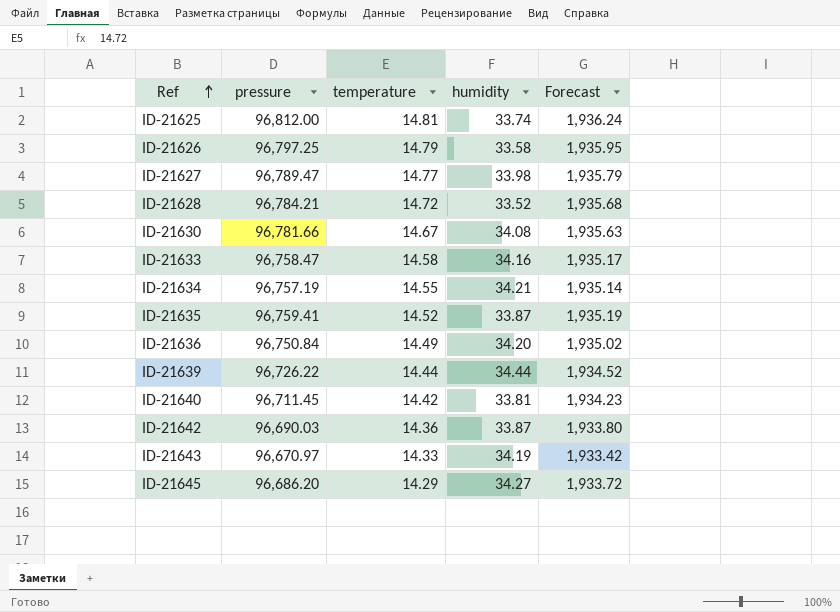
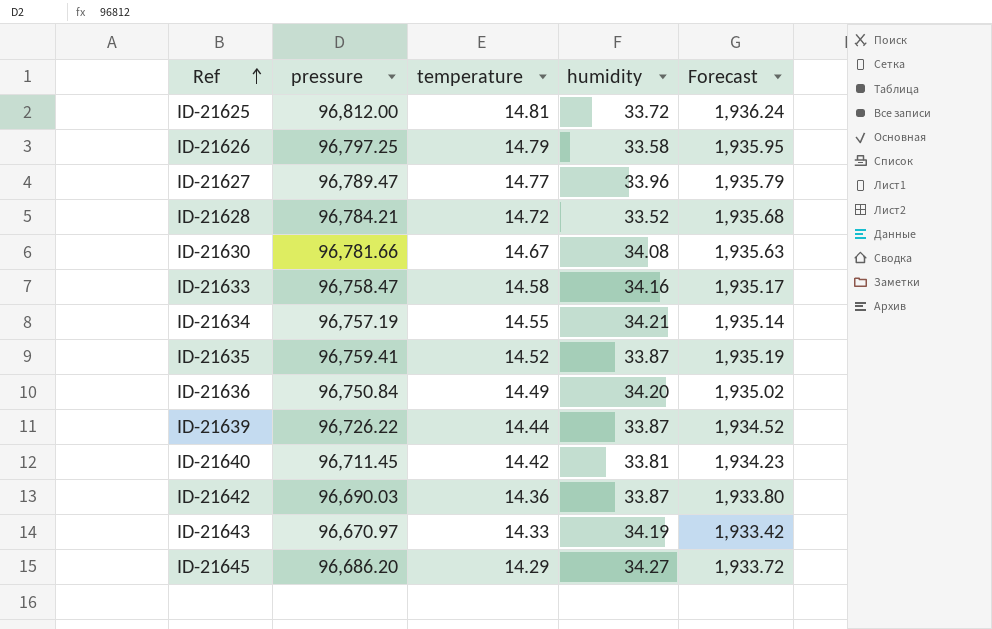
ID-21625 | humidity: 33.74 -> 33.72
ID-21627 | humidity: 33.98 -> 33.96
ID-21639 | humidity: 34.44 -> 33.87

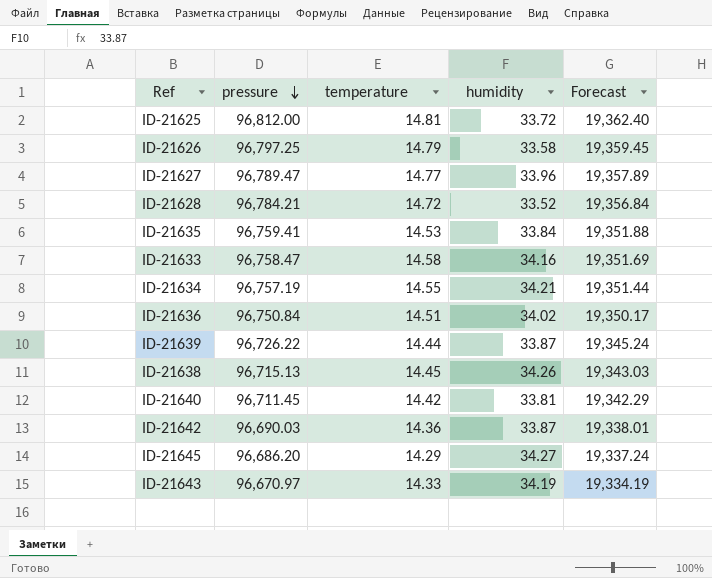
row order: Ref ascending -> pressure descending
column Forecast | formula: [pressure] * 0.02 -> [pressure] * 0.2
row ID-21630: 96,781.66 | 14.67 | 34.08 | 1,935.63 -> none
ID-21635 | temperature: 14.52 -> 14.53
ID-21635 | humidity: 33.87 -> 33.84
ID-21636 | temperature: 14.49 -> 14.51
ID-21636 | humidity: 34.20 -> 34.02
row ID-21638: none -> 96,715.13 | 14.45 | 34.26 | 19,343.03

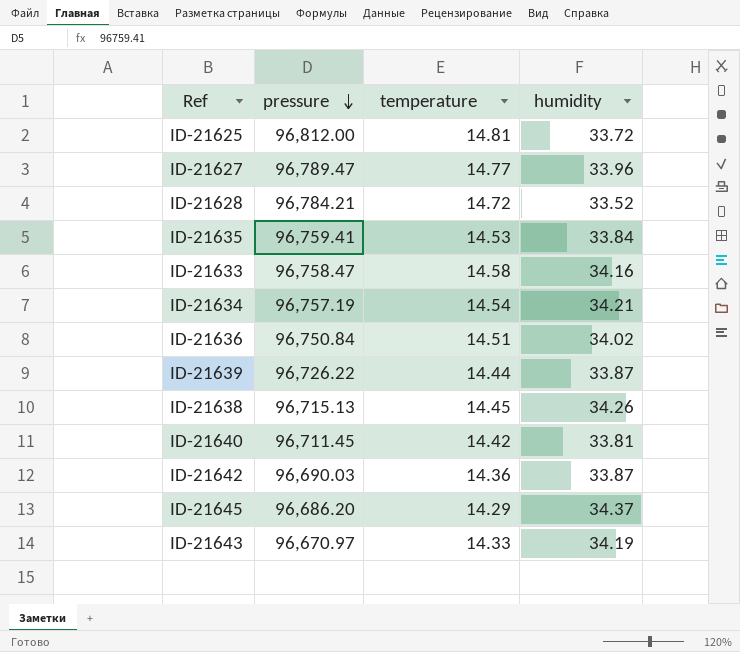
column Forecast | formula: [pressure] * 0.2 -> none
row ID-21626: 96,797.25 | 14.79 | 33.58 | 19,359.45 -> none
ID-21634 | temperature: 14.55 -> 14.54
ID-21645 | humidity: 34.27 -> 34.37

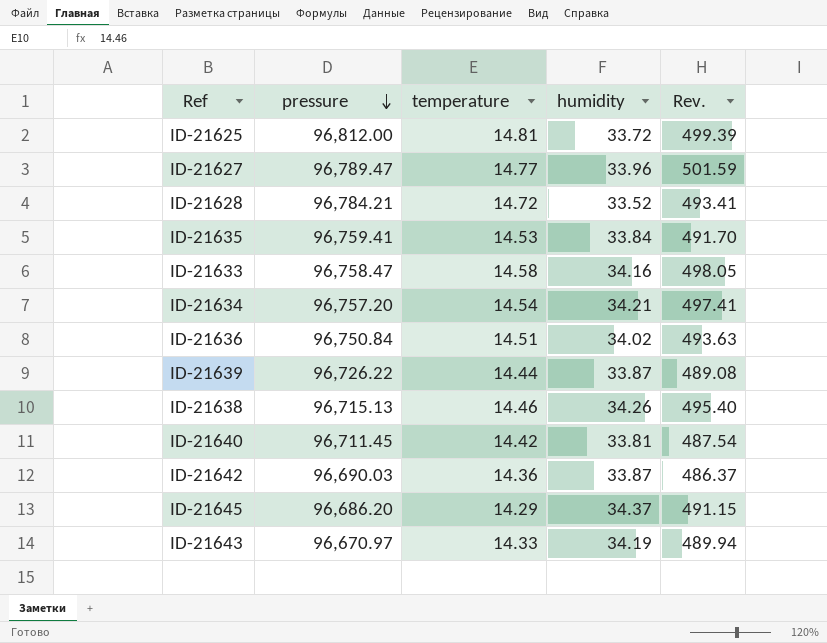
column Rev. | formula: none -> [temperature] * [humidity]
ID-21634 | pressure: 96,757.19 -> 96,757.20
ID-21638 | temperature: 14.45 -> 14.46

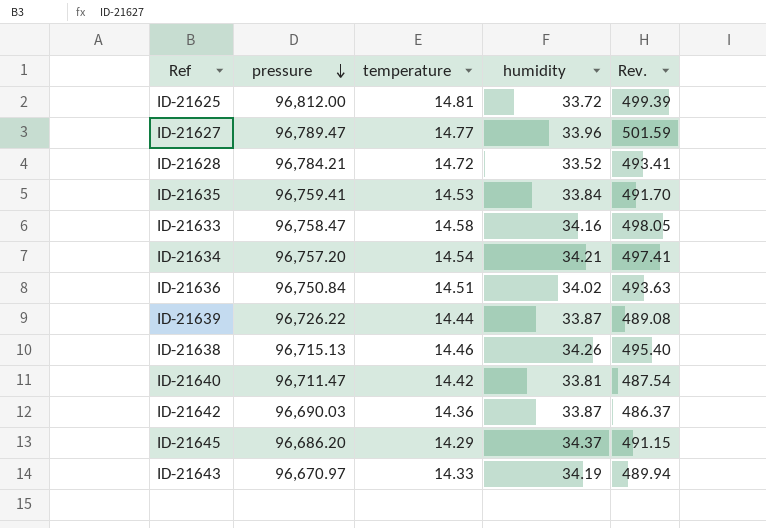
ID-21640 | pressure: 96,711.45 -> 96,711.47

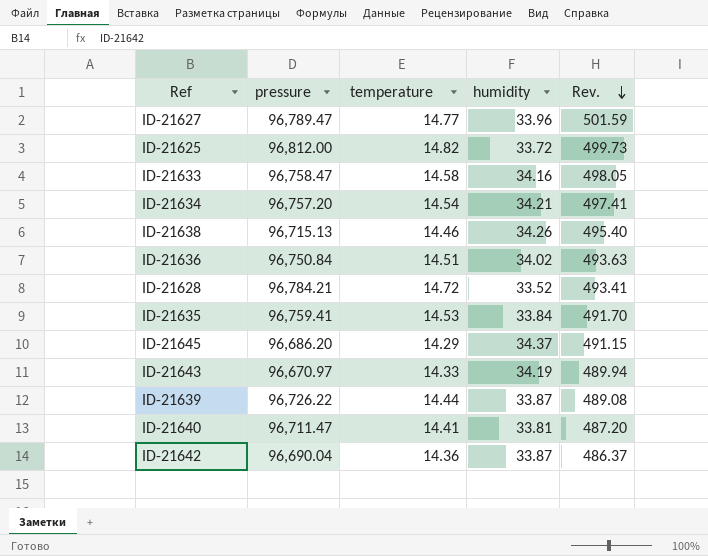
row order: pressure descending -> Rev. descending
ID-21625 | temperature: 14.81 -> 14.82
ID-21625 | Rev.: 499.39 -> 499.73
ID-21640 | temperature: 14.42 -> 14.41
ID-21640 | Rev.: 487.54 -> 487.20
ID-21642 | pressure: 96,690.03 -> 96,690.04

